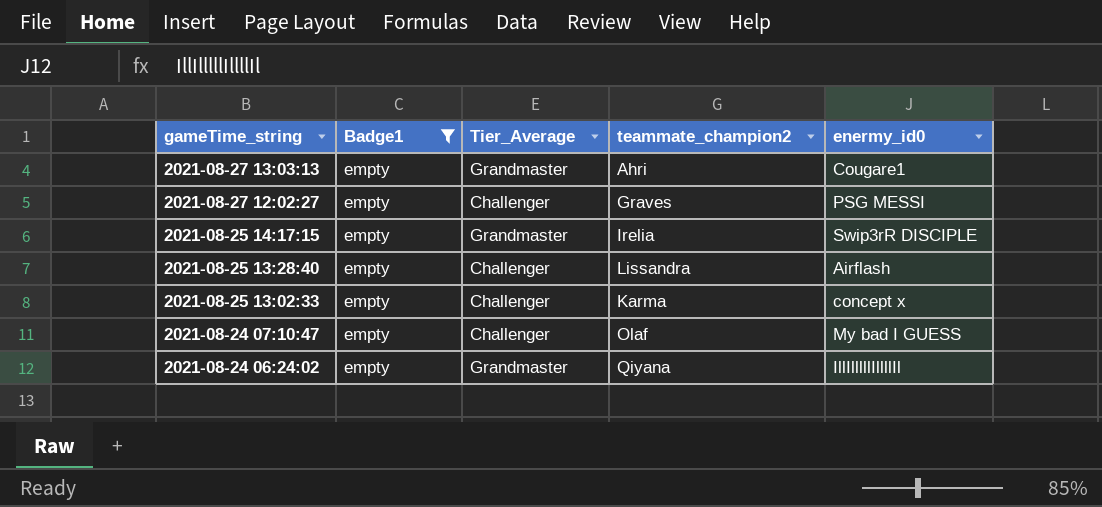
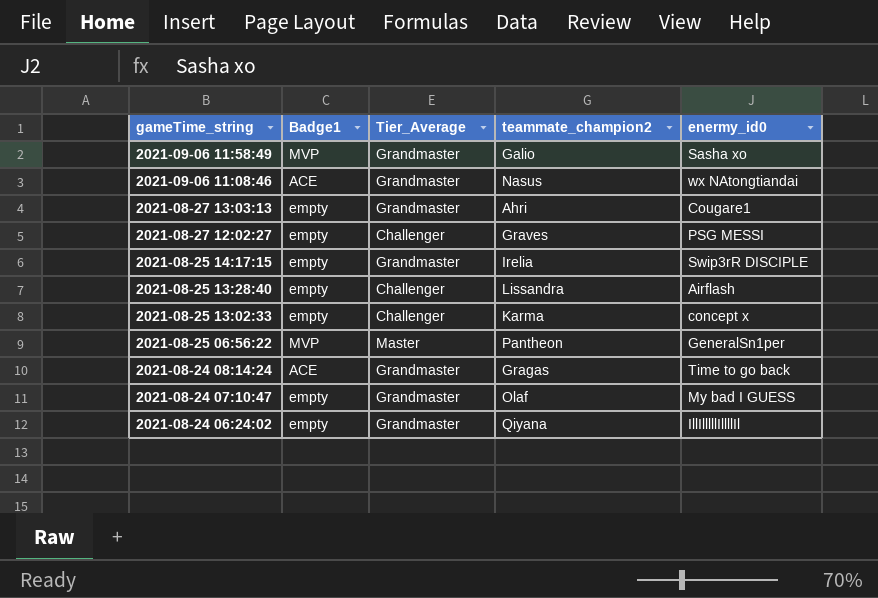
filter: Badge1 = empty -> none
2021-08-24 07:10:47 | Tier_Average: Challenger -> Grandmaster

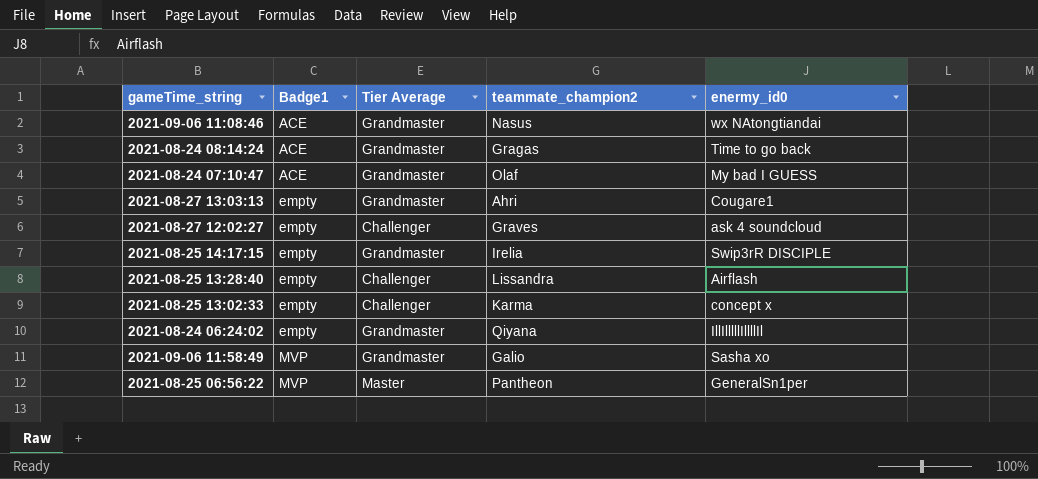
row order: gameTime_string descending -> Badge1 ascending
column name: Tier_Average -> Tier Average
2021-08-24 07:10:47 | Badge1: empty -> ACE
2021-08-27 12:02:27 | enermy_id0: PSG MESSI -> ask 4 soundcloud

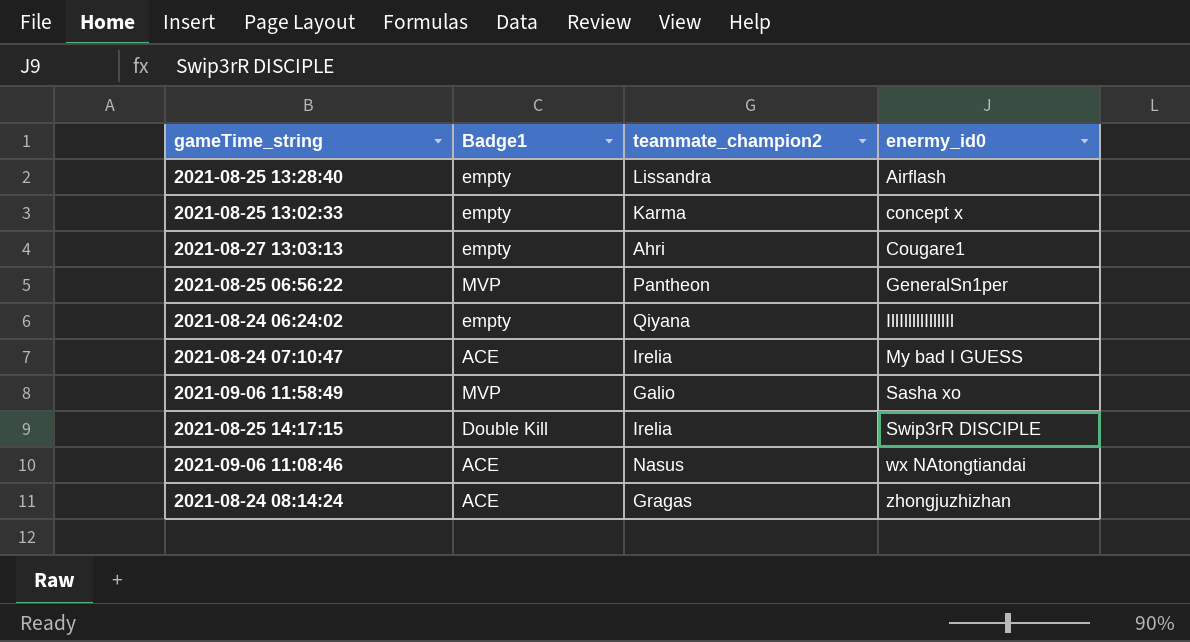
row order: Badge1 ascending -> enermy_id0 ascending
column Tier Average | position: 3 -> none
row 2021-08-27 12:02:27: empty | Challenger | Graves | ask 4 soundcloud -> none
2021-08-24 07:10:47 | teammate_champion2: Olaf -> Irelia
2021-08-25 14:17:15 | Badge1: empty -> Double Kill
2021-08-24 08:14:24 | enermy_id0: Time to go back -> zhongjuzhizhan

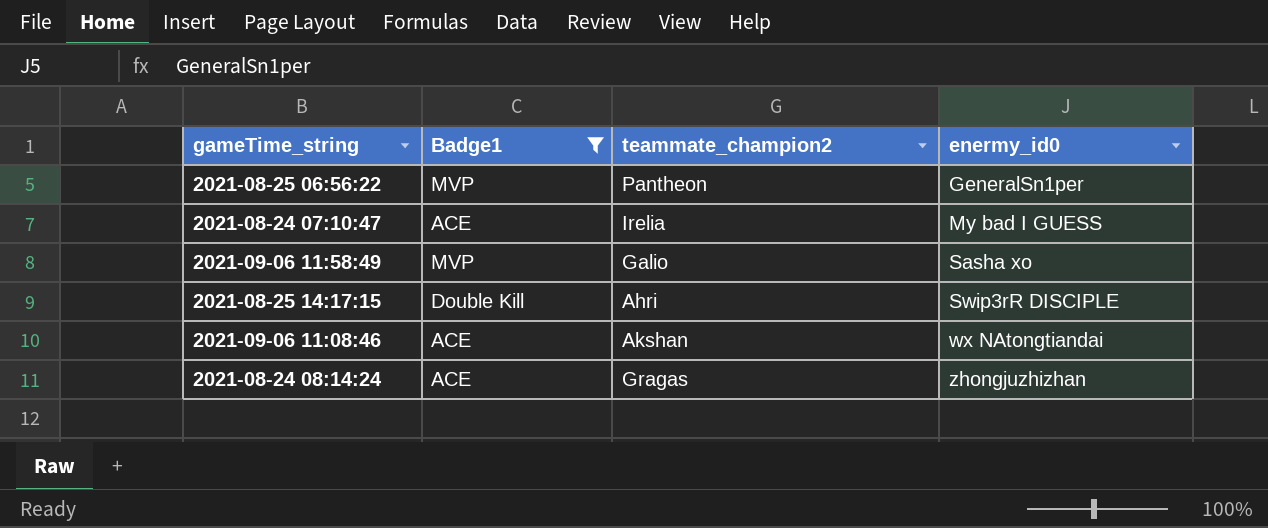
filter: none -> Badge1 != empty
2021-08-25 14:17:15 | teammate_champion2: Irelia -> Ahri
2021-09-06 11:08:46 | teammate_champion2: Nasus -> Akshan

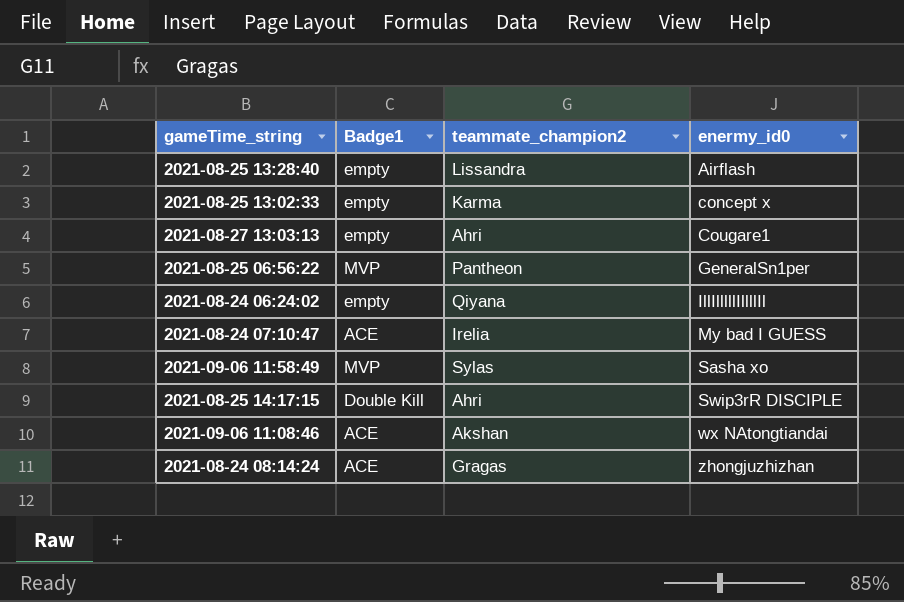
filter: Badge1 != empty -> none
2021-09-06 11:58:49 | teammate_champion2: Galio -> Sylas

